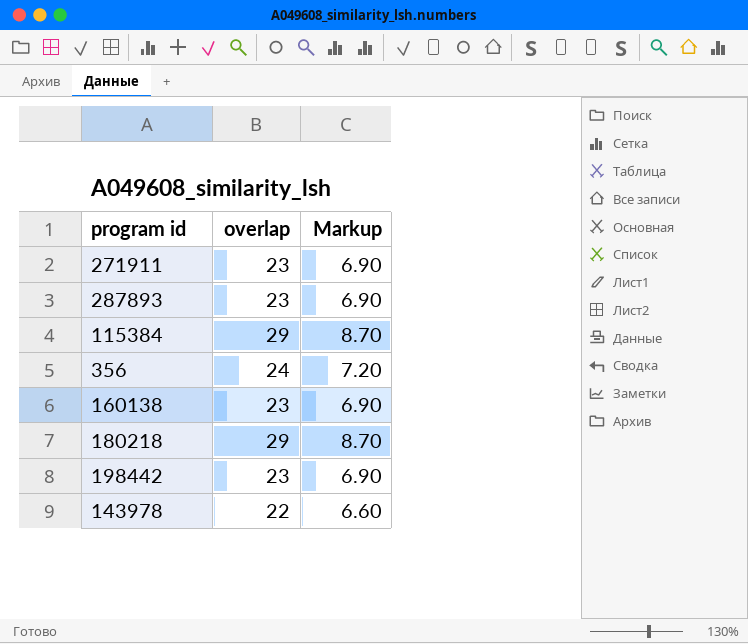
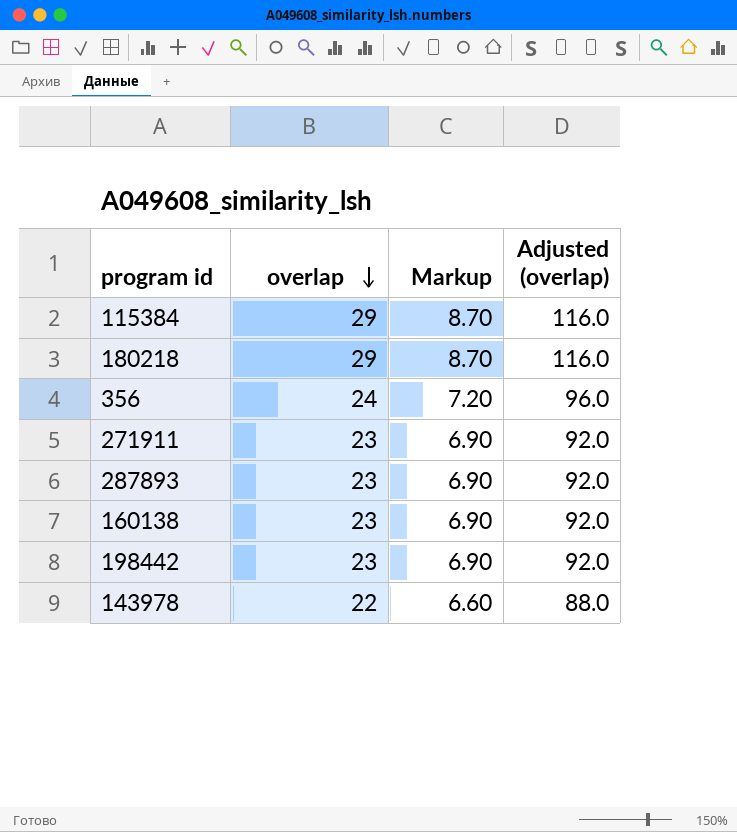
row order: none -> overlap descending
column Adjusted (overlap) | formula: none -> [overlap] * 4

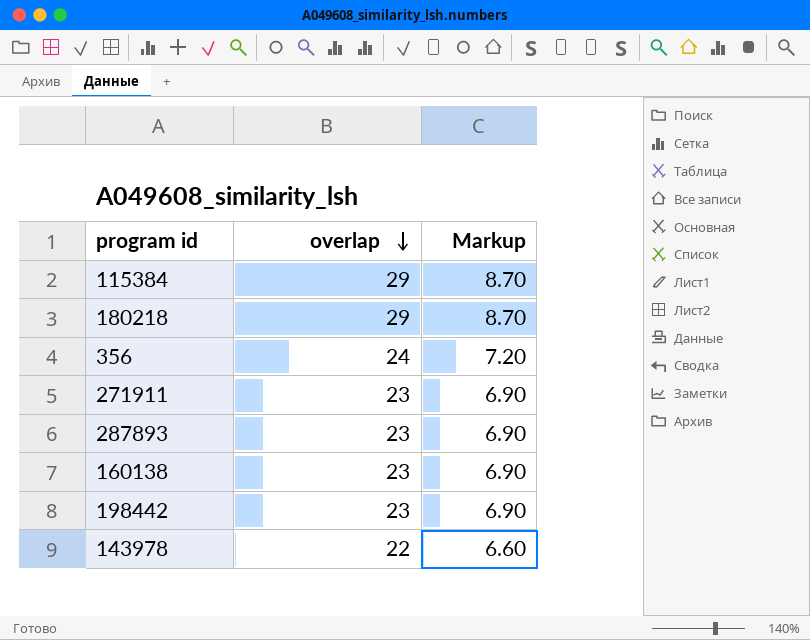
column Adjusted (overlap) | formula: [overlap] * 4 -> none

